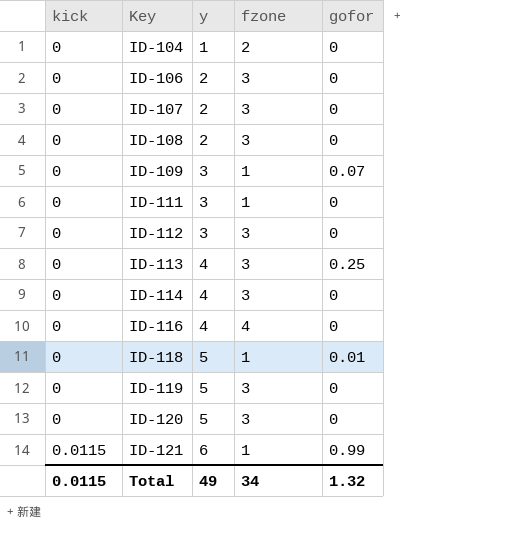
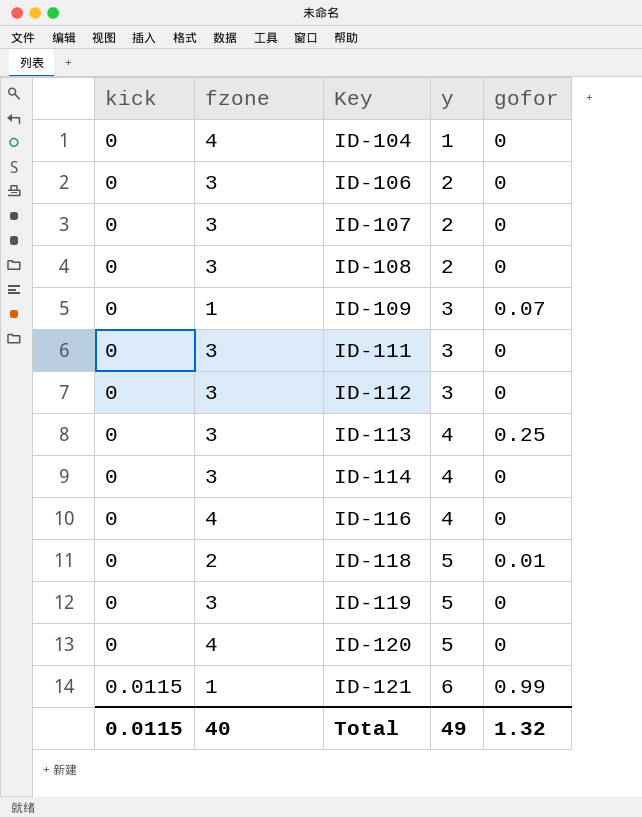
column fzone | position: 4 -> 2
ID-104 | fzone: 2 -> 4
ID-111 | fzone: 1 -> 3
ID-118 | fzone: 1 -> 2
ID-120 | fzone: 3 -> 4
Total | fzone: 34 -> 40

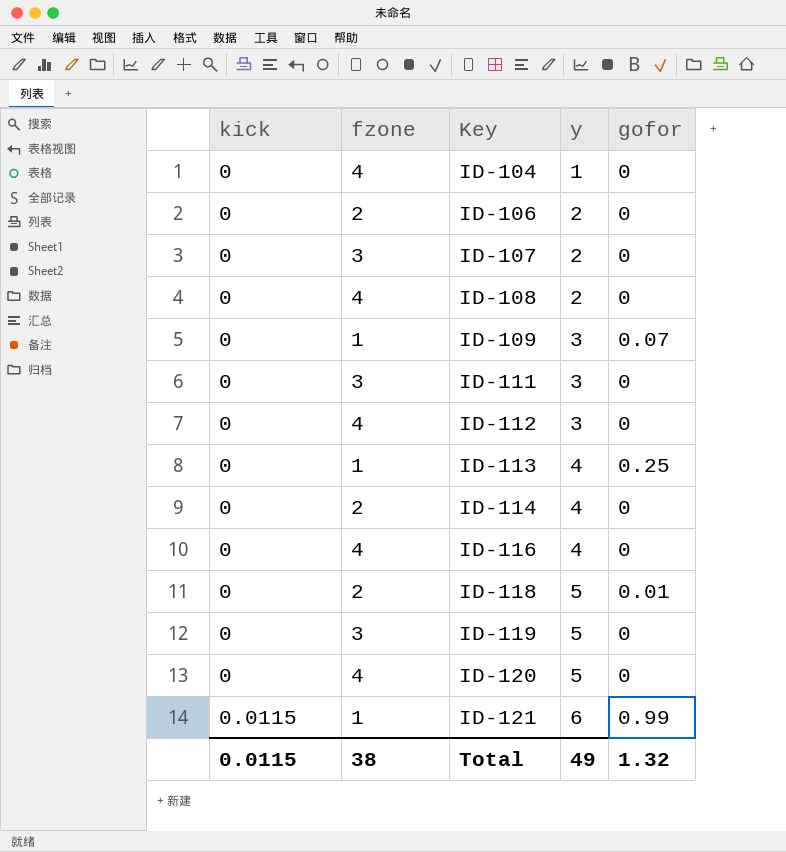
ID-106 | fzone: 3 -> 2
ID-108 | fzone: 3 -> 4
ID-112 | fzone: 3 -> 4
ID-113 | fzone: 3 -> 1
ID-114 | fzone: 3 -> 2
Total | fzone: 40 -> 38

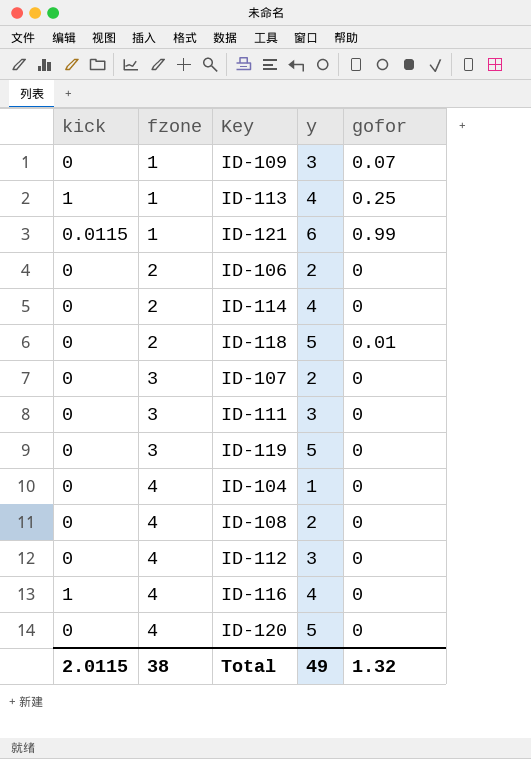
row order: kick ascending -> fzone ascending
ID-113 | kick: 0 -> 1
ID-116 | kick: 0 -> 1
Total | kick: 0.0115 -> 2.0115

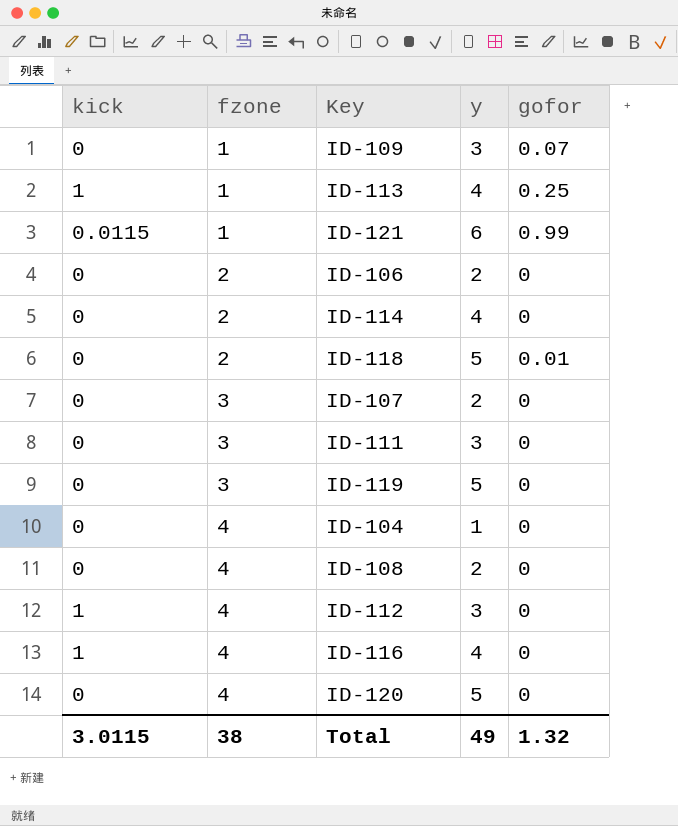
ID-112 | kick: 0 -> 1
Total | kick: 2.0115 -> 3.0115

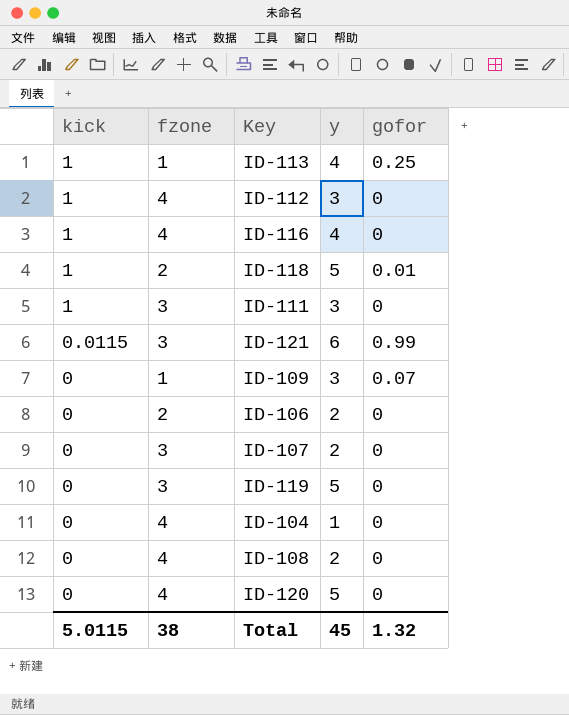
row order: fzone ascending -> kick descending
row ID-114: 0 | 2 | 4 | 0 -> none
ID-118 | kick: 0 -> 1
ID-111 | kick: 0 -> 1
ID-121 | fzone: 1 -> 3
Total | kick: 3.0115 -> 5.0115
Total | y: 49 -> 45

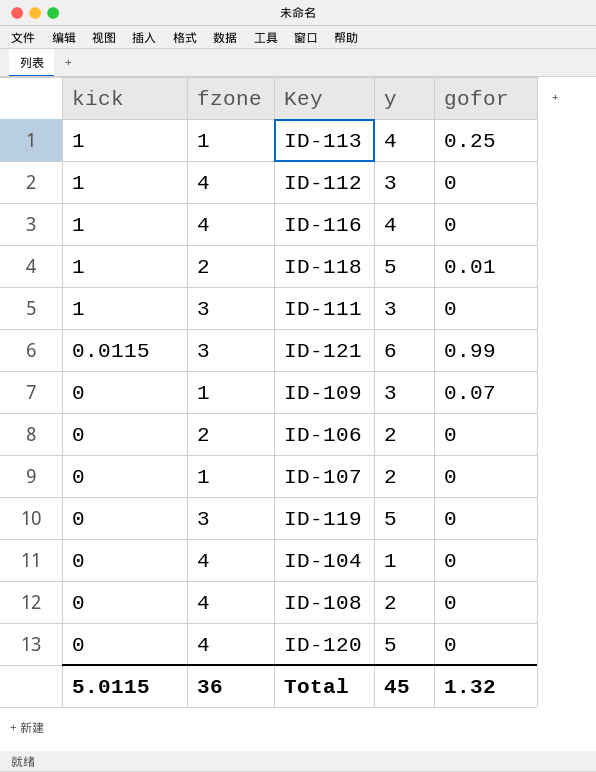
ID-107 | fzone: 3 -> 1
Total | fzone: 38 -> 36

